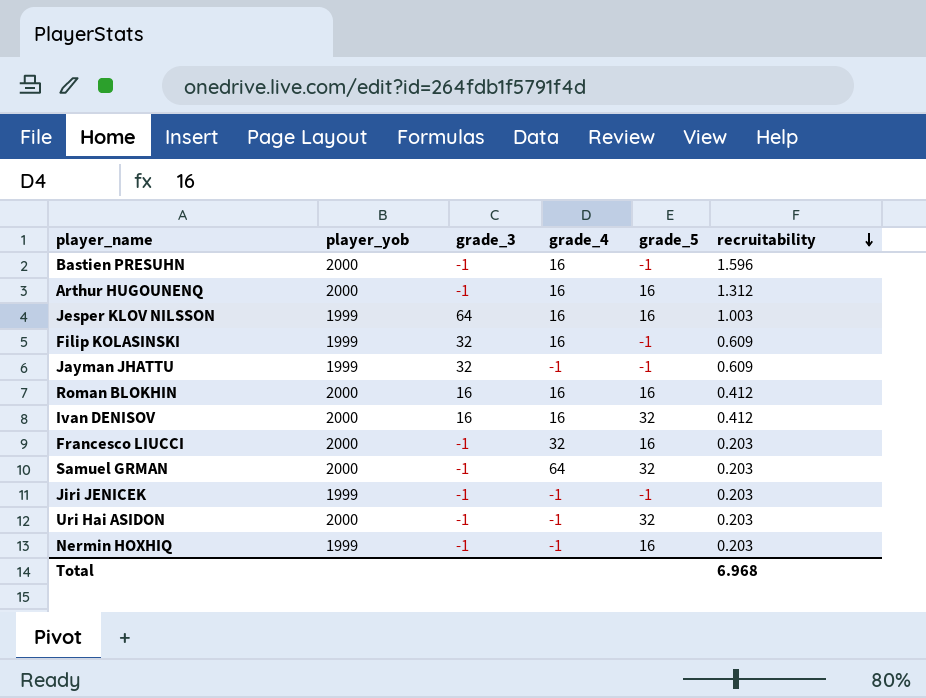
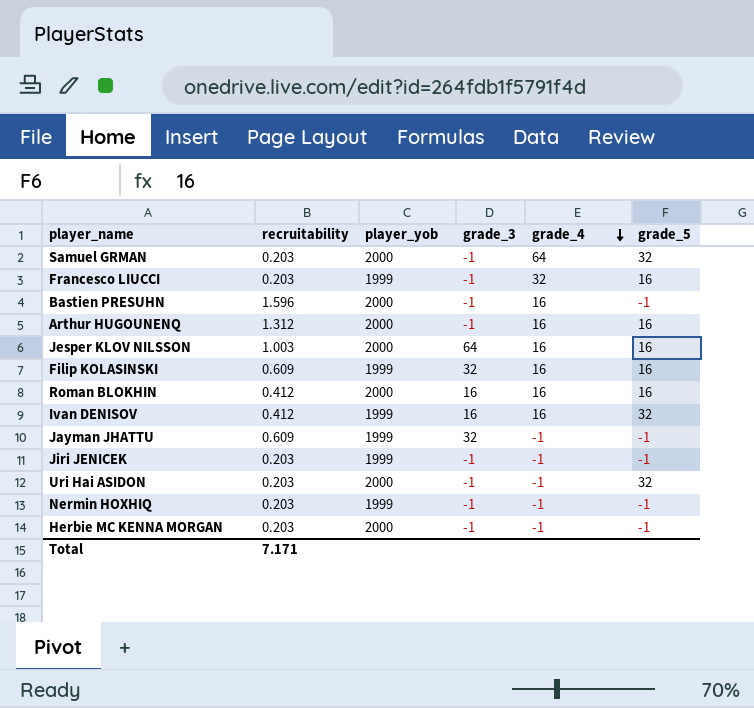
row order: recruitability descending -> grade_4 descending
column recruitability | position: 6 -> 2
Francesco LIUCCI | player_yob: 2000 -> 1999
Jesper KLOV NILSSON | player_yob: 1999 -> 2000
Filip KOLASINSKI | grade_5: -1 -> 16
Ivan DENISOV | player_yob: 2000 -> 1999
Nermin HOXHIQ | grade_5: 16 -> -1
row Herbie MC KENNA MORGAN: none -> 0.203 | 2000 | -1 | -1 | -1
Total | recruitability: 6.968 -> 7.171

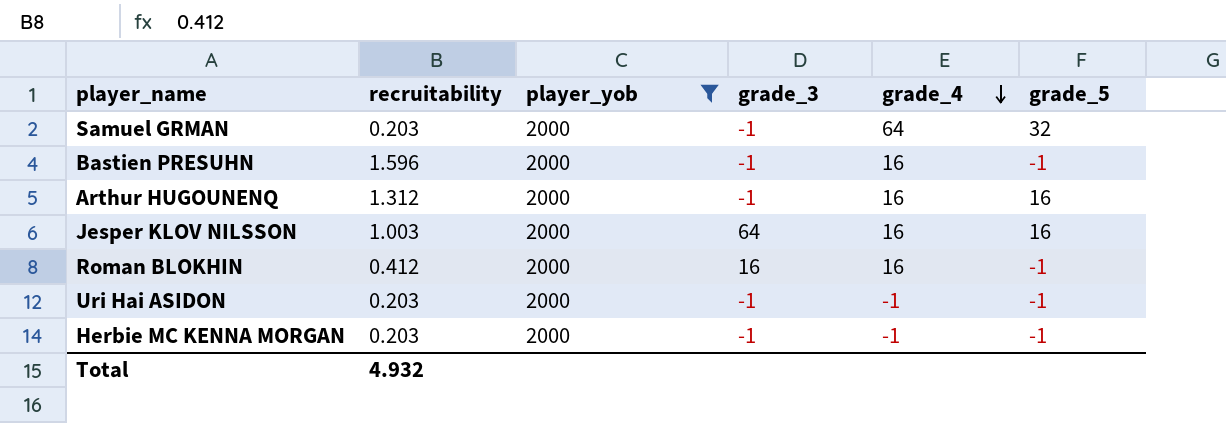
filter: none -> player_yob = 2000
Roman BLOKHIN | grade_5: 16 -> -1
Uri Hai ASIDON | grade_5: 32 -> -1
Total | recruitability: 7.171 -> 4.932

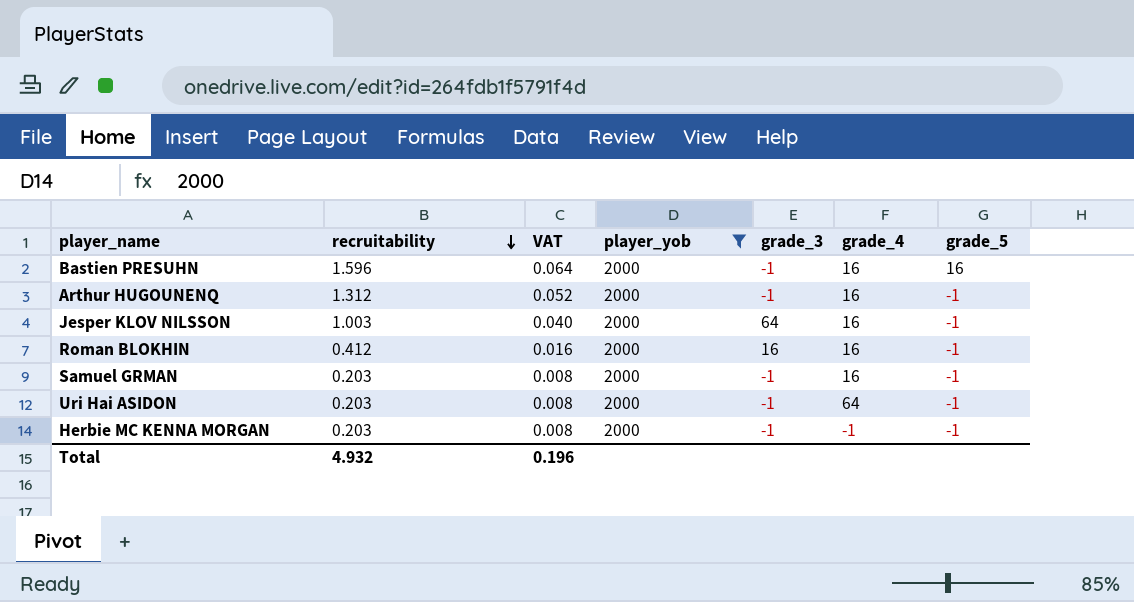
row order: grade_4 descending -> recruitability descending
column VAT | formula: none -> [recruitability] * 0.04
Bastien PRESUHN | grade_5: -1 -> 16
Arthur HUGOUNENQ | grade_5: 16 -> -1
Jesper KLOV NILSSON | grade_5: 16 -> -1
Samuel GRMAN | grade_4: 64 -> 16
Samuel GRMAN | grade_5: 32 -> -1
Uri Hai ASIDON | grade_4: -1 -> 64

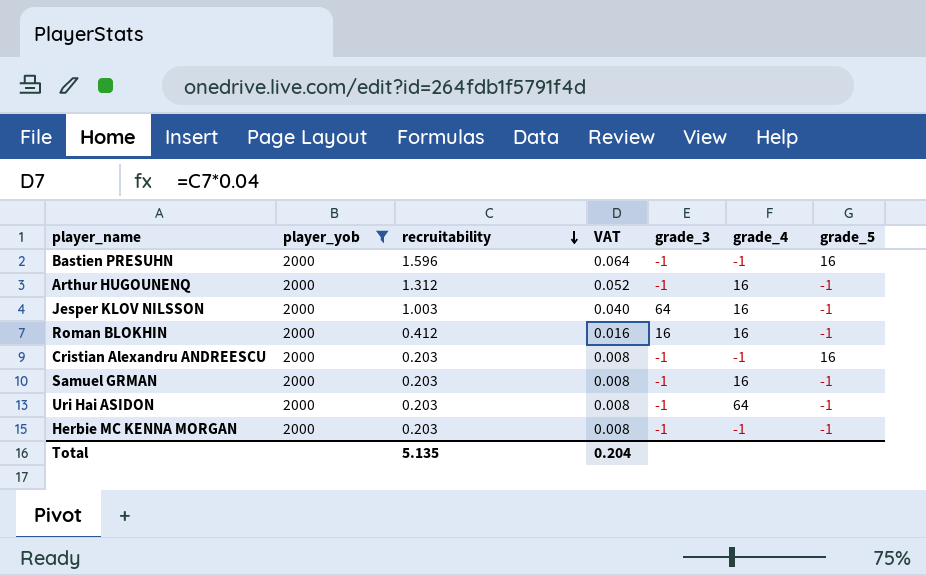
column player_yob | position: 4 -> 2
Bastien PRESUHN | grade_4: 16 -> -1
row Cristian Alexandru ANDREESCU: none -> 2000 | 0.203 | 0.008 | -1 | -1 | 16
Total | recruitability: 4.932 -> 5.135
Total | VAT: 0.196 -> 0.204

